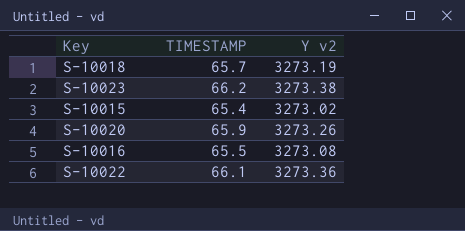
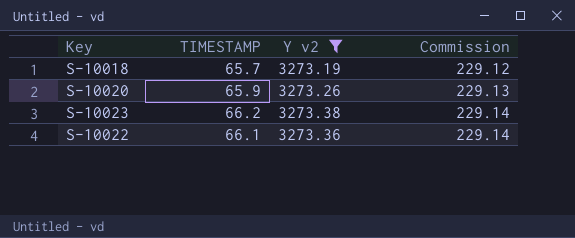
filter: none -> Y v2 >= 3273.19
row order: none -> Commission ascending
column Commission | formula: none -> [Y v2] * 0.07

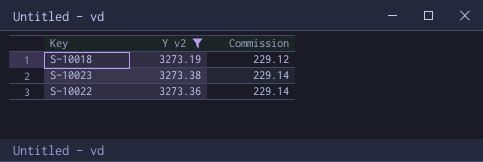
column TIMESTAMP | position: 2 -> none
row S-10020: 65.9 | 3273.26 | 229.13 -> none

